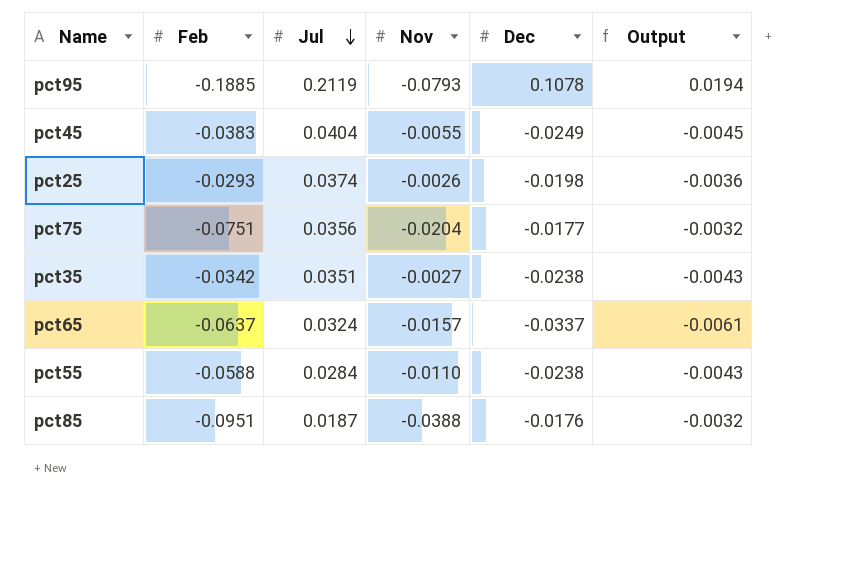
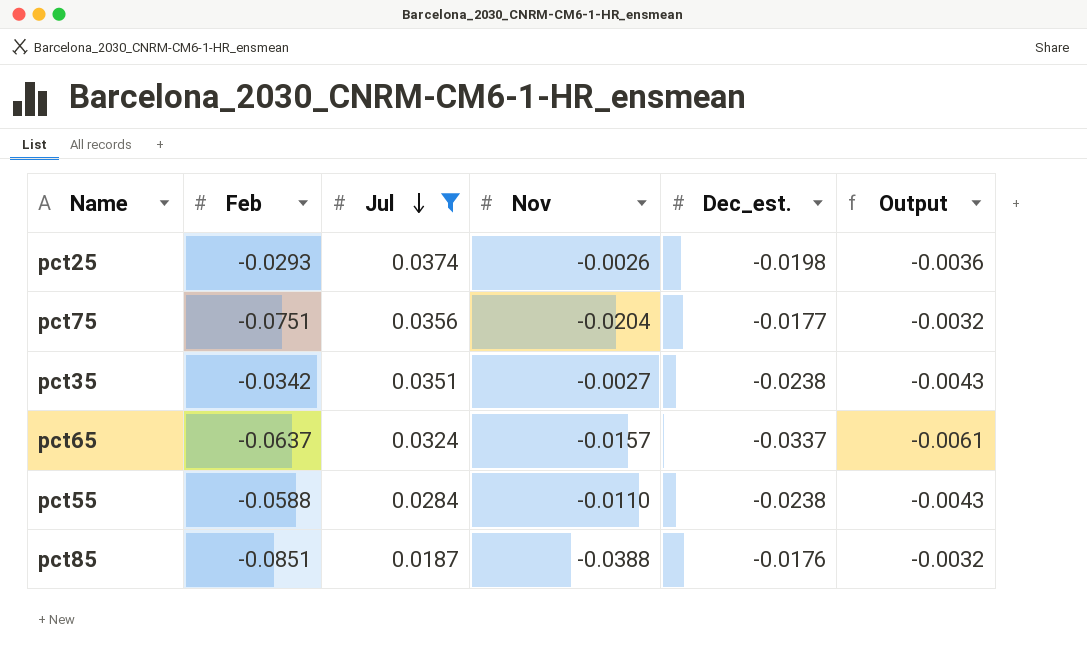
filter: none -> Jul <= 0.0374
column name: Dec -> Dec_est.
pct85 | Feb: -0.0951 -> -0.0851

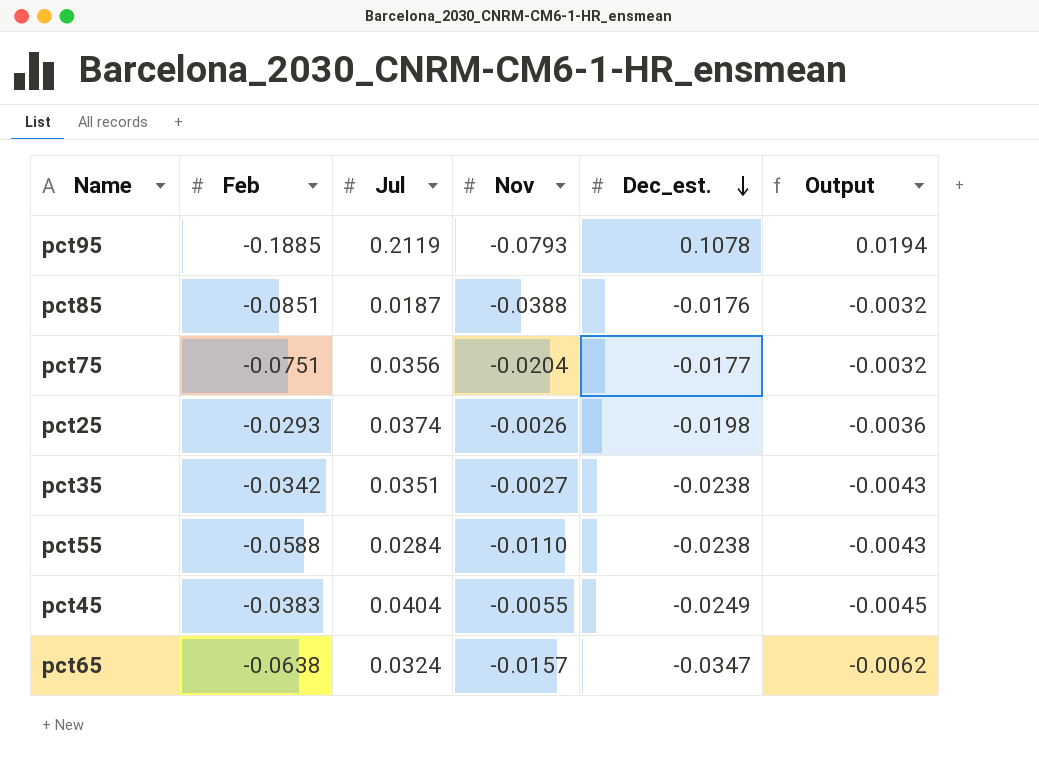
filter: Jul <= 0.0374 -> none
row order: Jul descending -> Dec_est. descending
pct65 | Feb: -0.0637 -> -0.0638
pct65 | Dec_est.: -0.0337 -> -0.0347
pct65 | Output: -0.0061 -> -0.0062

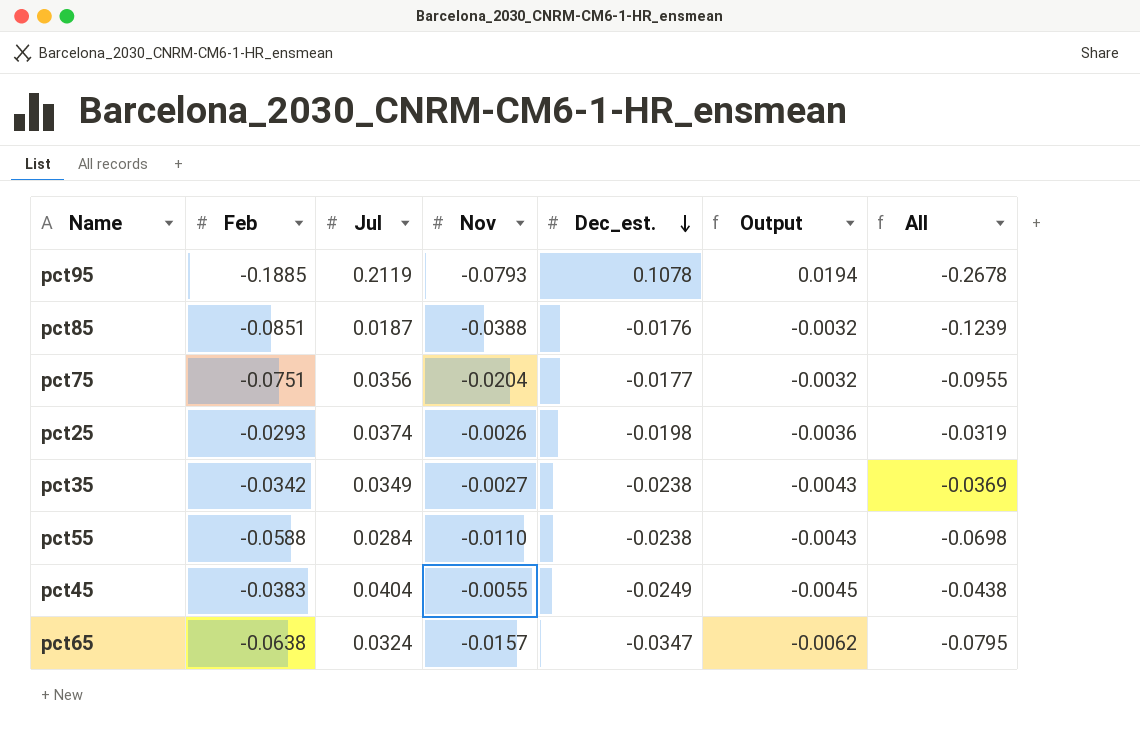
column All | formula: none -> [Feb] + [Nov]
pct35 | Jul: 0.0351 -> 0.0349

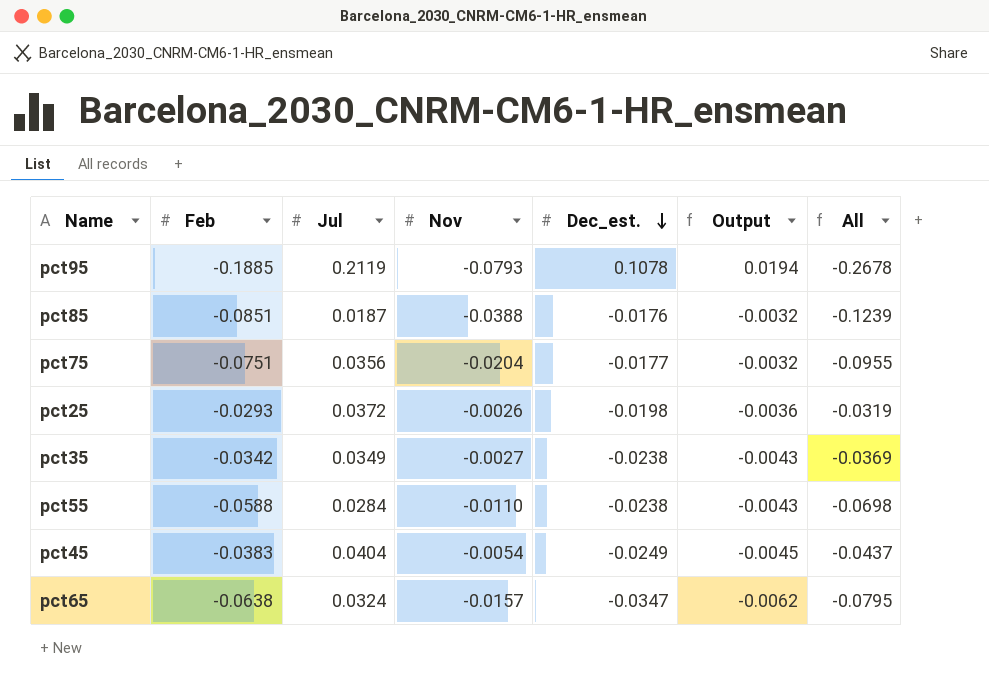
pct25 | Jul: 0.0374 -> 0.0372
pct45 | Nov: -0.0055 -> -0.0054
pct45 | All: -0.0438 -> -0.0437

